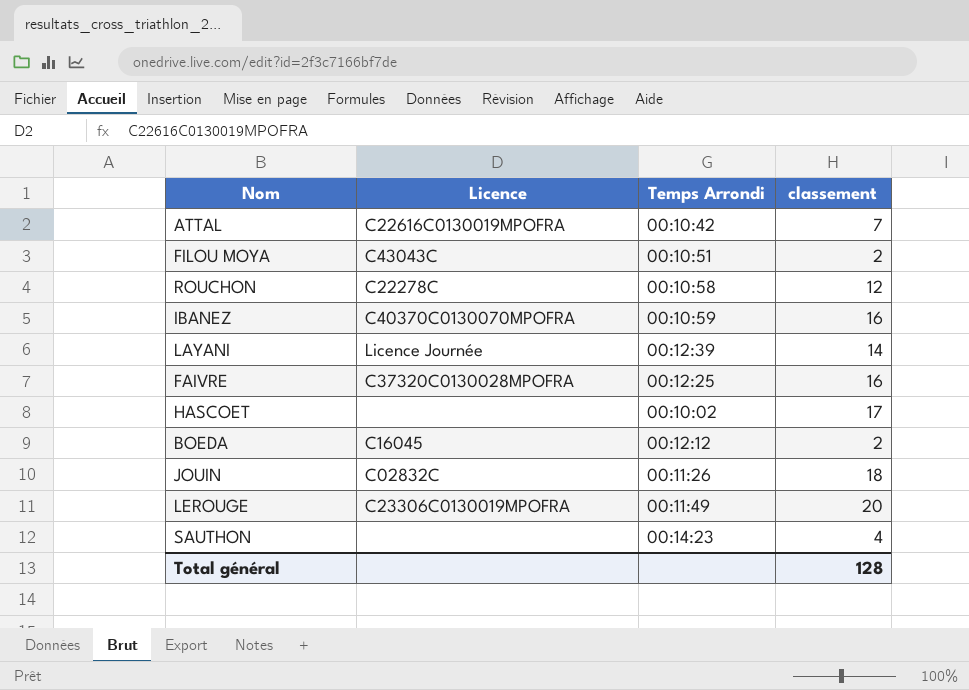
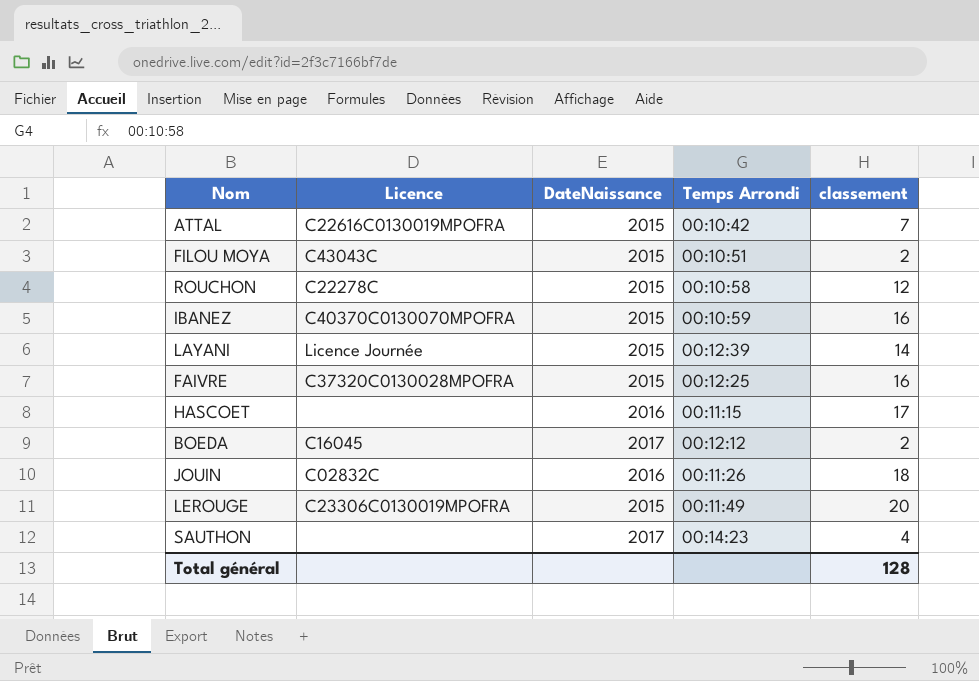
column DateNaissance | position: none -> 3
HASCOET | Temps Arrondi: 00:10:02 -> 00:11:15

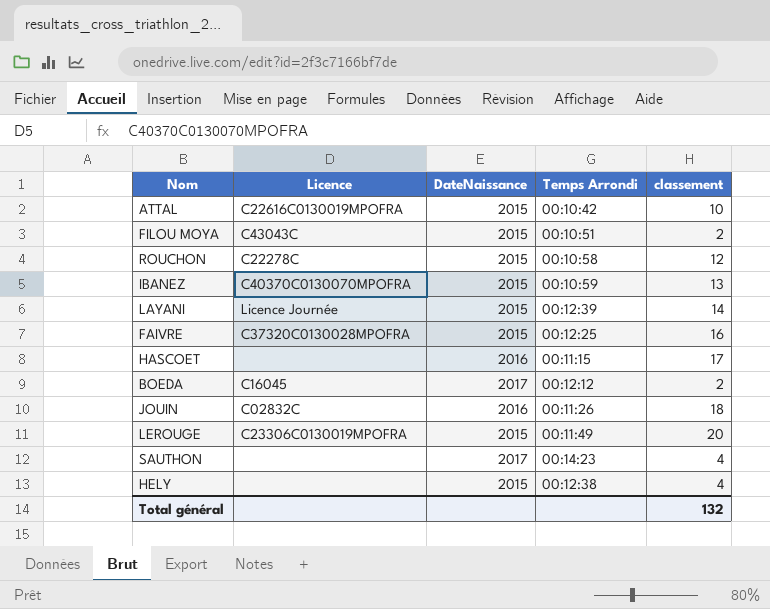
ATTAL | classement: 7 -> 10
IBANEZ | classement: 16 -> 13
row HELY: none -> none | 2015 | 00:12:38 | 4
Total général | classement: 128 -> 132

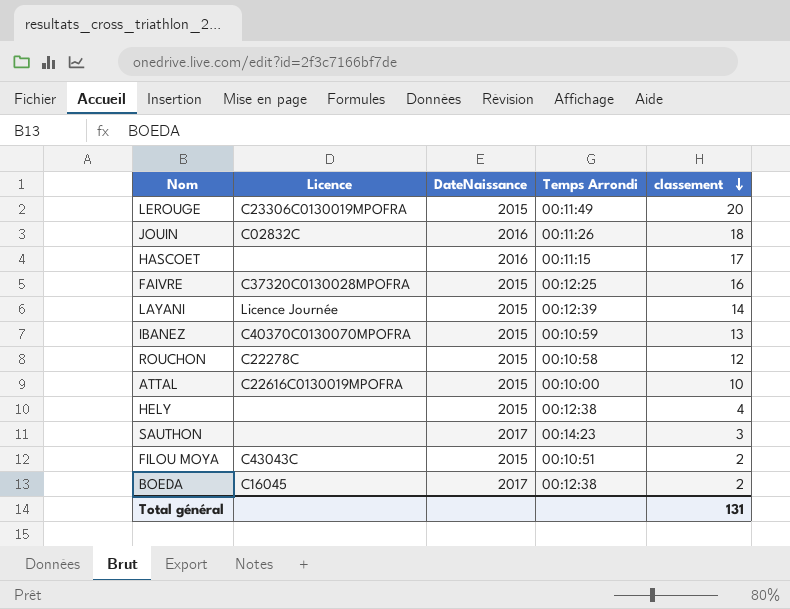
row order: none -> classement descending
ATTAL | Temps Arrondi: 00:10:42 -> 00:10:00
SAUTHON | classement: 4 -> 3
BOEDA | Temps Arrondi: 00:12:12 -> 00:12:38
Total général | classement: 132 -> 131

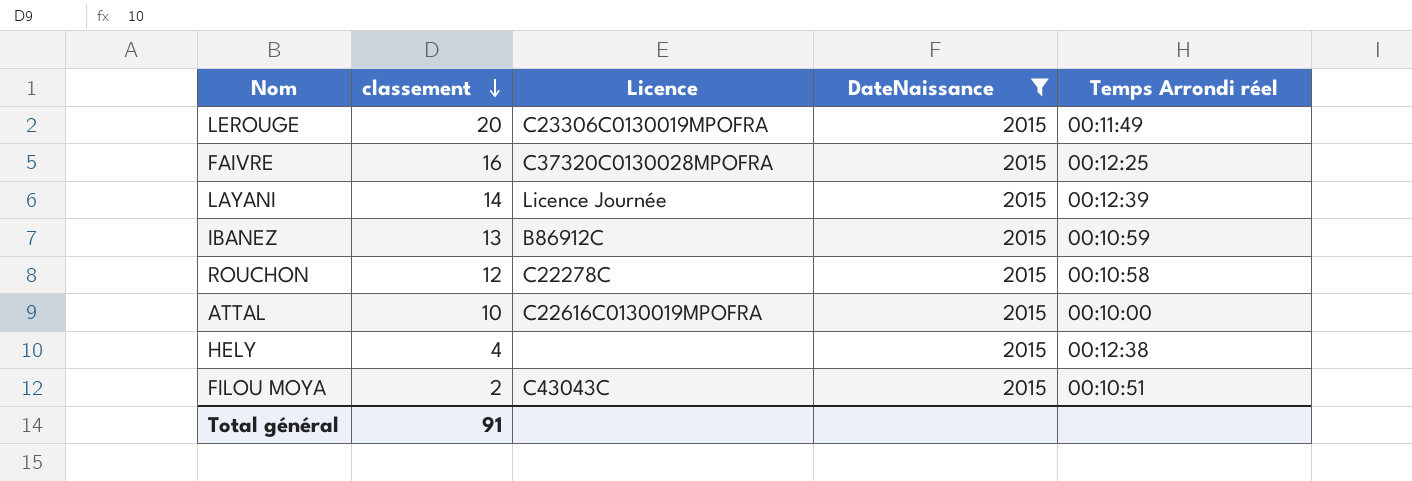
filter: none -> DateNaissance = 2015
column classement | position: 5 -> 2
column name: Temps Arrondi -> Temps Arrondi réel
IBANEZ | Licence: C40370C0130070MPOFRA -> B86912C
Total général | classement: 131 -> 91

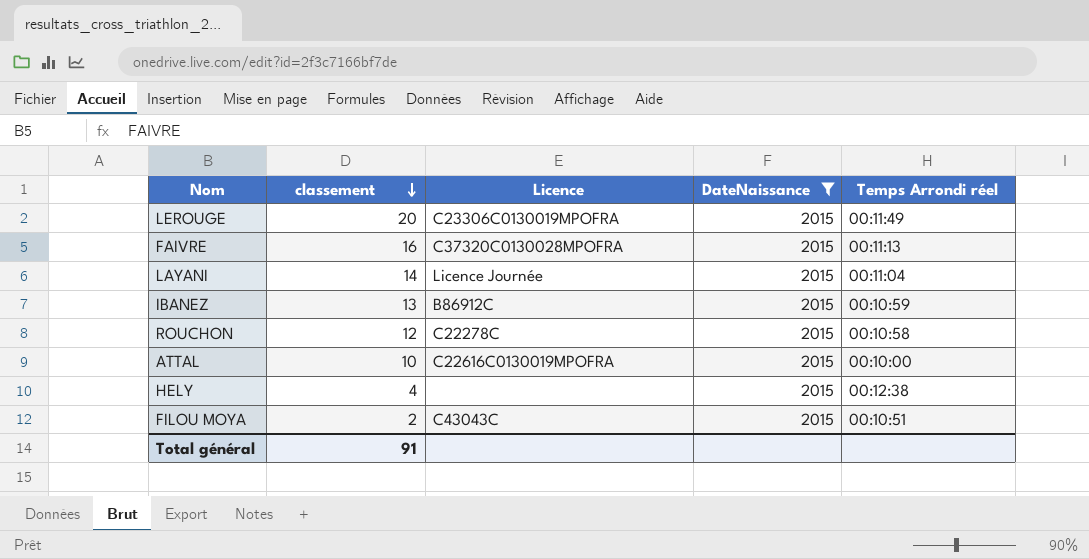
FAIVRE | Temps Arrondi réel: 00:12:25 -> 00:11:13
LAYANI | Temps Arrondi réel: 00:12:39 -> 00:11:04

